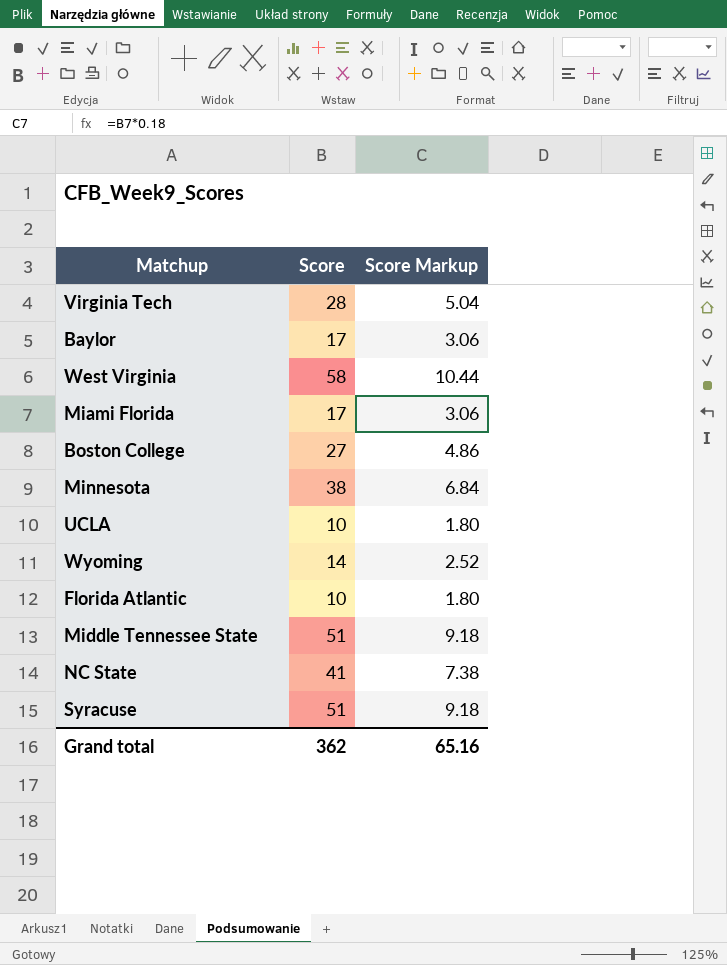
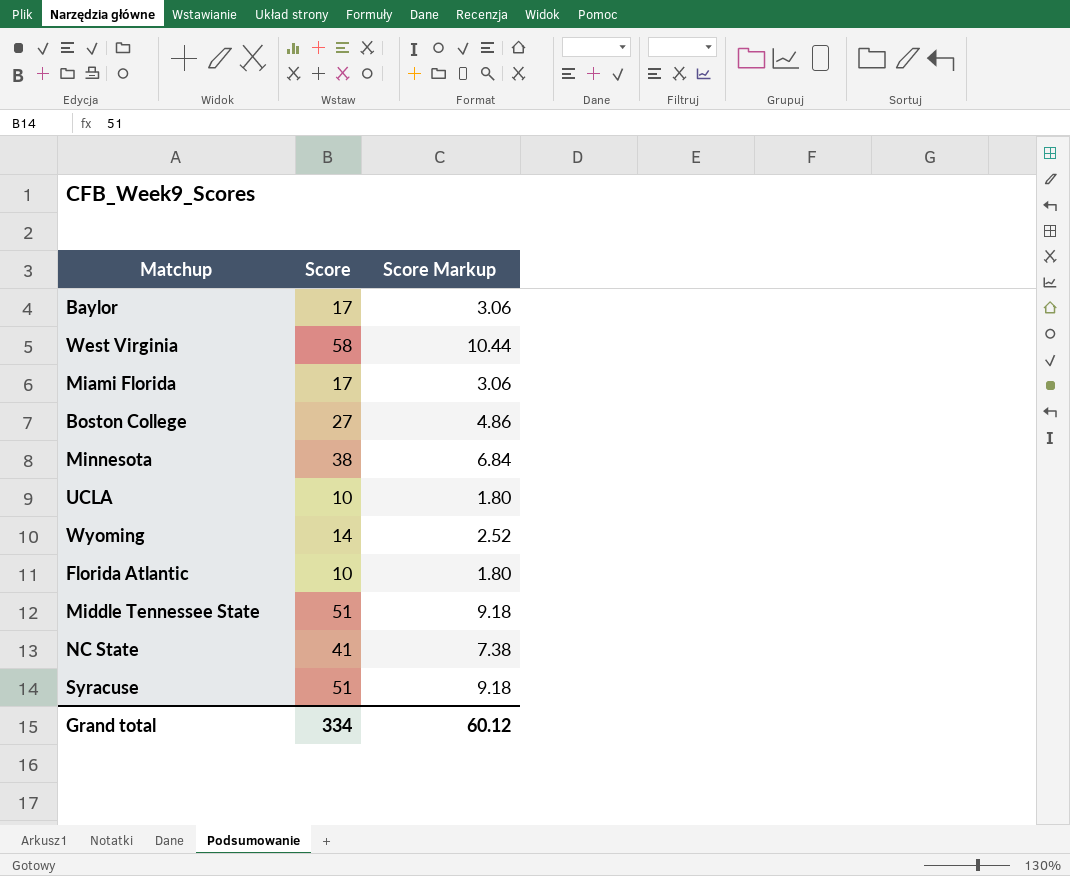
row Virginia Tech: 28 | 5.04 -> none
Grand total | Score: 362 -> 334
Grand total | Score Markup: 65.16 -> 60.12

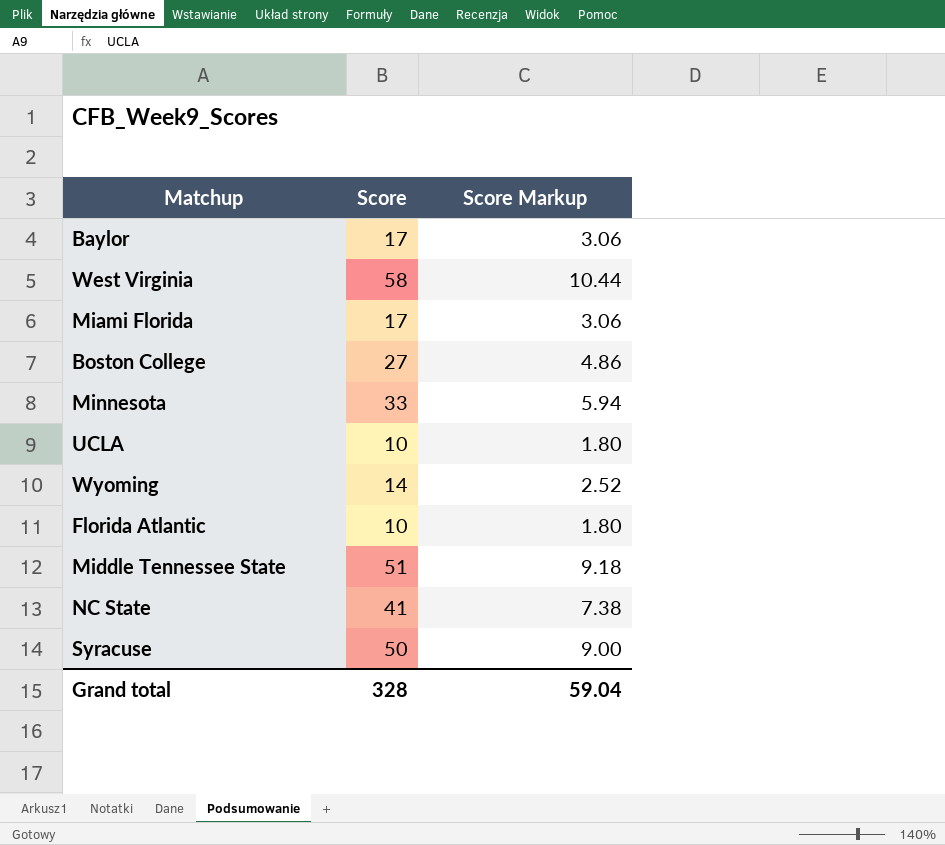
Minnesota | Score: 38 -> 33
Minnesota | Score Markup: 6.84 -> 5.94
Syracuse | Score: 51 -> 50
Syracuse | Score Markup: 9.18 -> 9.00
Grand total | Score: 334 -> 328
Grand total | Score Markup: 60.12 -> 59.04

